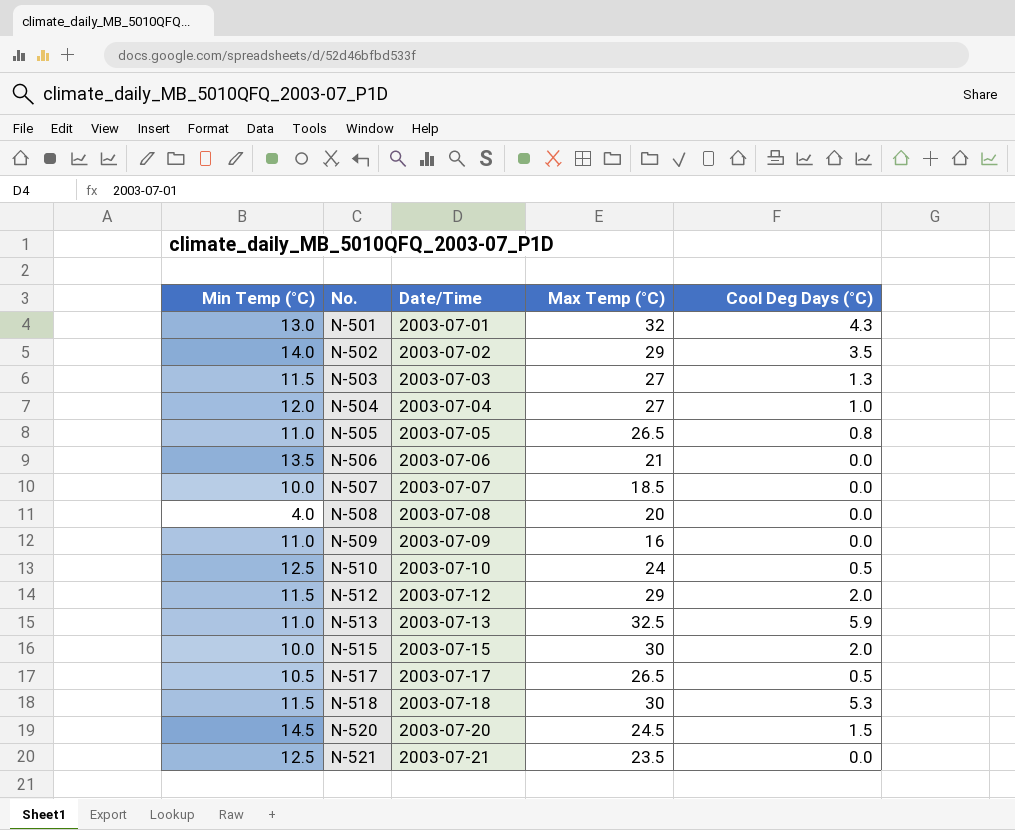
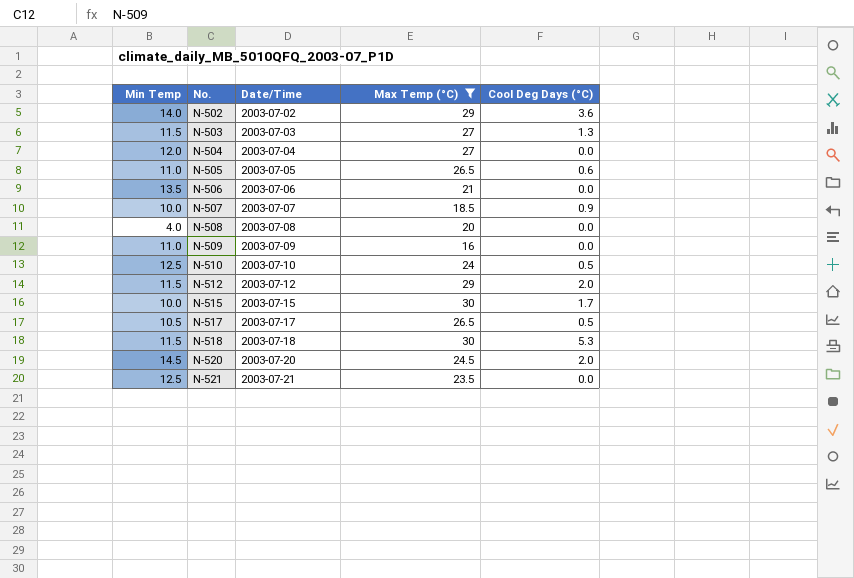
filter: none -> Max Temp (°C) <= 30
column name: Min Temp (°C) -> Min Temp
N-502 | Cool Deg Days (°C): 3.5 -> 3.6
N-504 | Cool Deg Days (°C): 1.0 -> 0.0
N-505 | Cool Deg Days (°C): 0.8 -> 0.6
N-507 | Cool Deg Days (°C): 0.0 -> 0.9
N-515 | Cool Deg Days (°C): 2.0 -> 1.7
N-520 | Cool Deg Days (°C): 1.5 -> 2.0

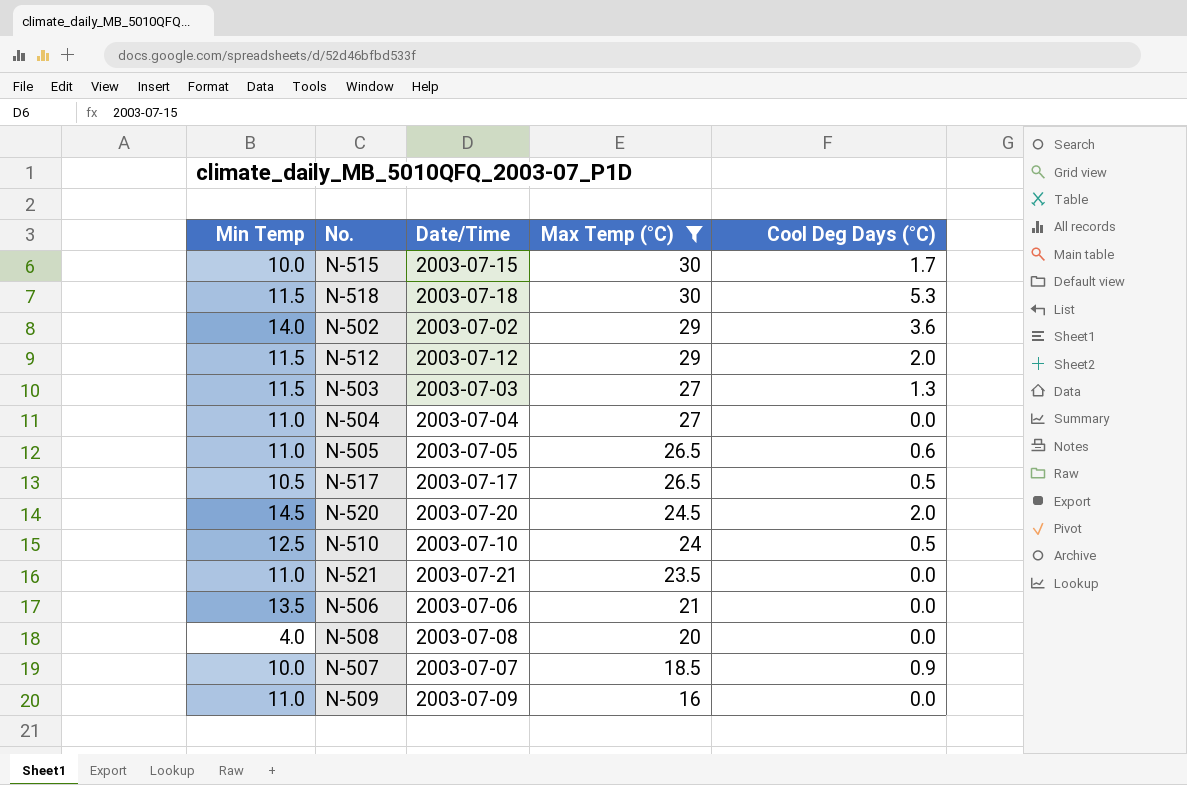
row order: No. ascending -> Max Temp (°C) descending
N-504 | Min Temp: 12.0 -> 11.0
N-521 | Min Temp: 12.5 -> 11.0

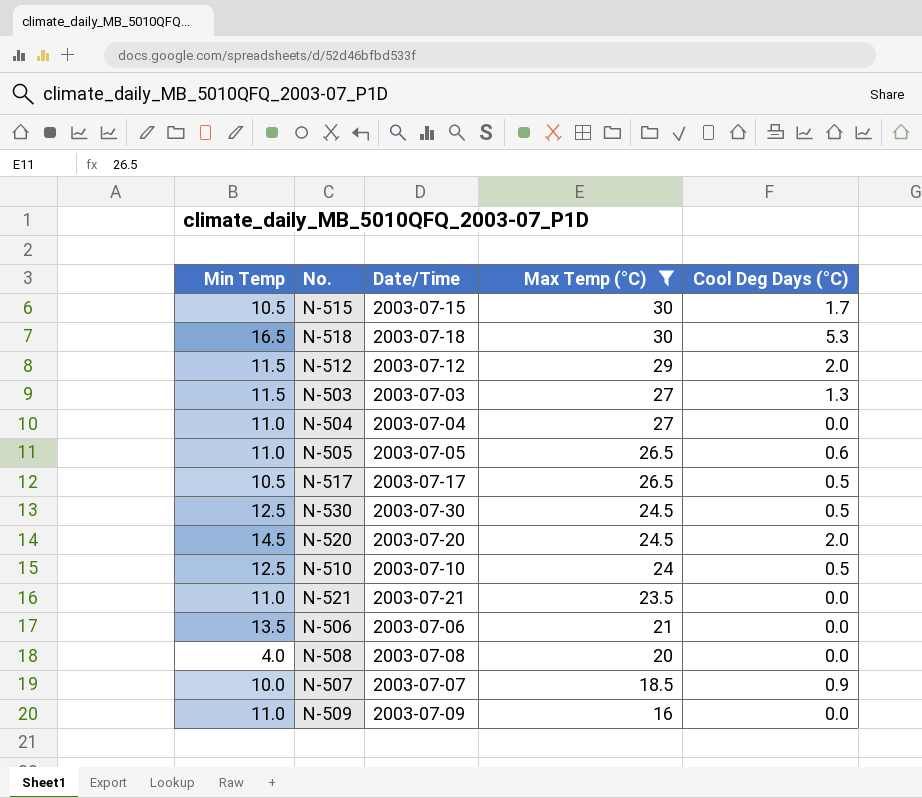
row N-502: 14.0 | 2003-07-02 | 29 | 3.6 -> none
N-515 | Min Temp: 10.0 -> 10.5
N-518 | Min Temp: 11.5 -> 16.5
row N-530: none -> 12.5 | 2003-07-30 | 24.5 | 0.5

